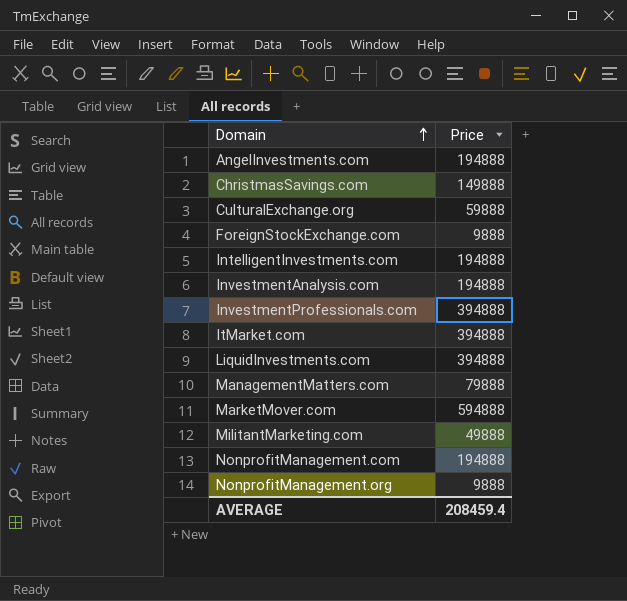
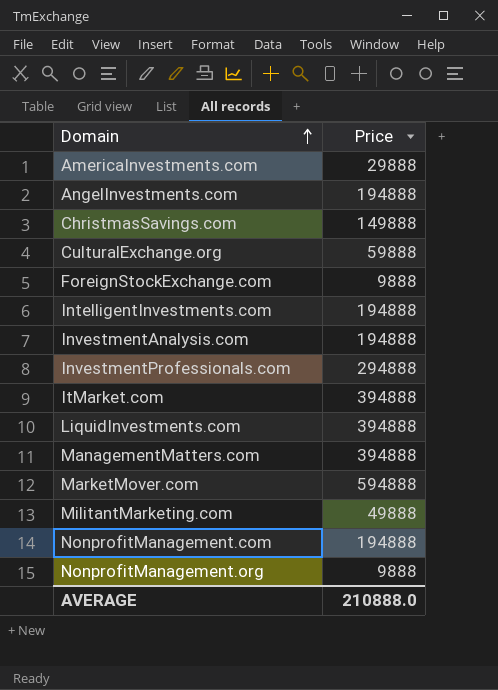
row AmericaInvestments.com: none -> 29888
InvestmentProfessionals.com | Price: 394888 -> 294888
ManagementMatters.com | Price: 79888 -> 394888
AVERAGE | Price: 208459.4 -> 210888.0

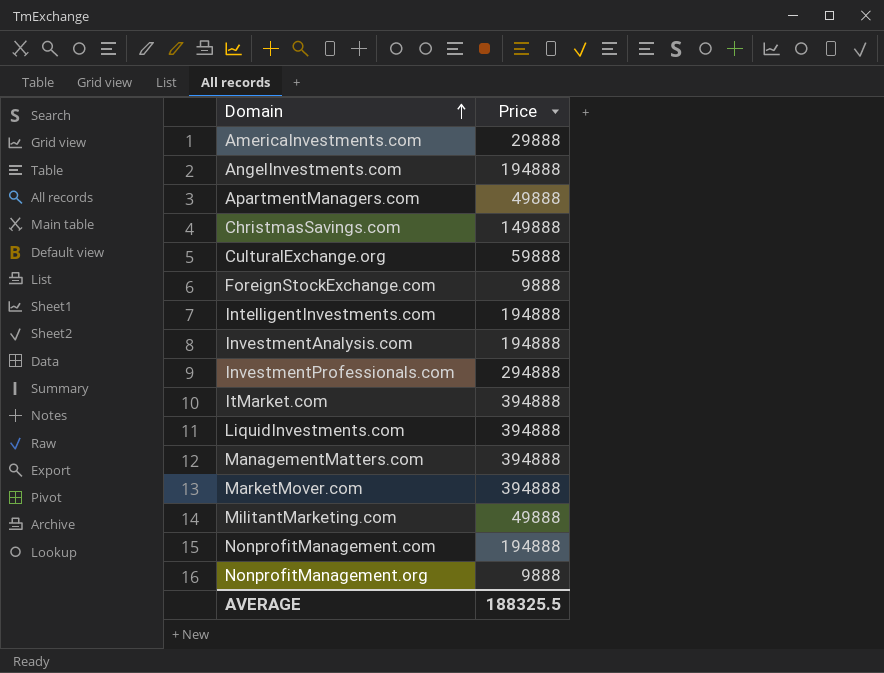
row ApartmentManagers.com: none -> 49888
MarketMover.com | Price: 594888 -> 394888
AVERAGE | Price: 210888.0 -> 188325.5

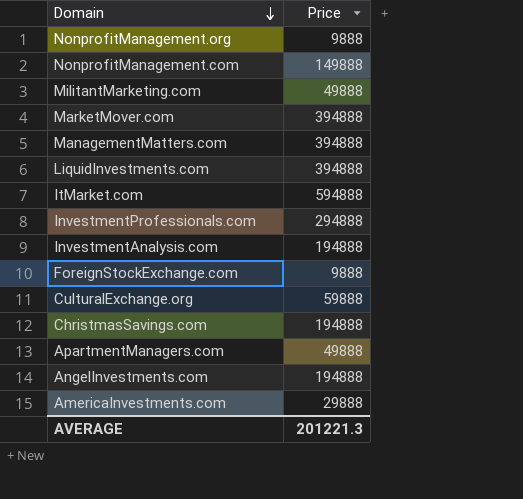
row order: Domain ascending -> Domain descending
row IntelligentInvestments.com: 194888 -> none
NonprofitManagement.com | Price: 194888 -> 149888
ItMarket.com | Price: 394888 -> 594888
ChristmasSavings.com | Price: 149888 -> 194888
AVERAGE | Price: 188325.5 -> 201221.3

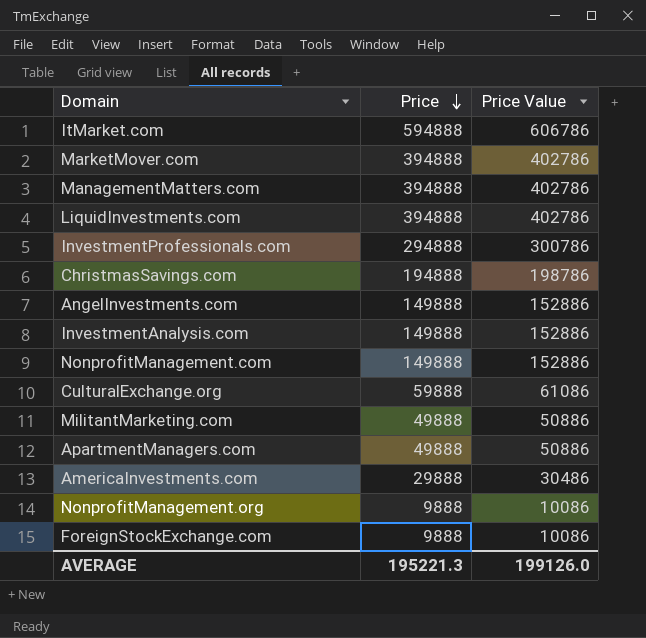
row order: Domain descending -> Price descending
column Price Value | formula: none -> [Price] * 1.02
AngelInvestments.com | Price: 194888 -> 149888
InvestmentAnalysis.com | Price: 194888 -> 149888
AVERAGE | Price: 201221.3 -> 195221.3

